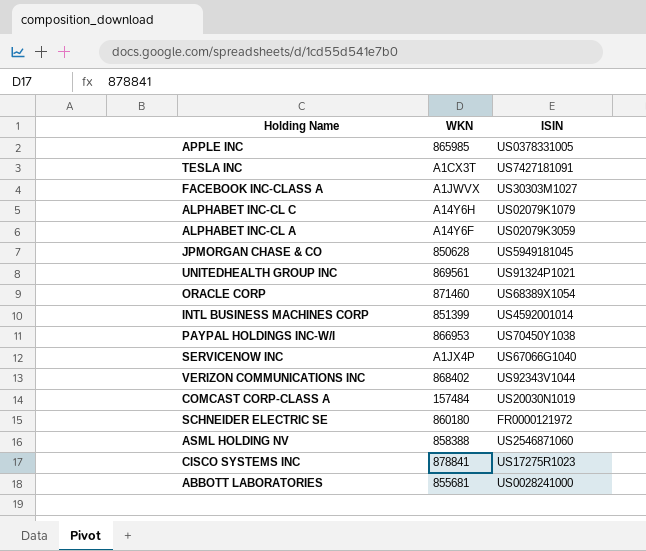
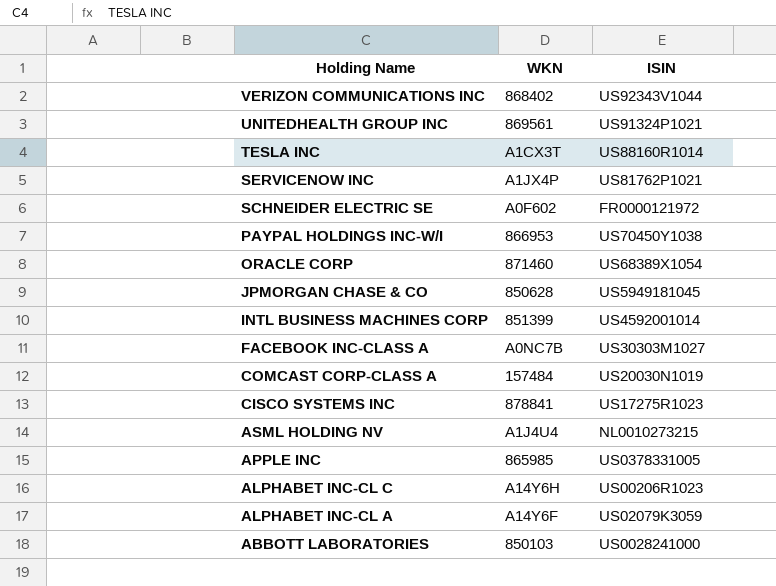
row order: none -> Holding Name descending
TESLA INC | ISIN: US7427181091 -> US88160R1014
SERVICENOW INC | ISIN: US67066G1040 -> US81762P1021
SCHNEIDER ELECTRIC SE | WKN: 860180 -> A0F602
FACEBOOK INC-CLASS A | WKN: A1JWVX -> A0NC7B
ASML HOLDING NV | WKN: 858388 -> A1J4U4
ASML HOLDING NV | ISIN: US2546871060 -> NL0010273215
ALPHABET INC-CL C | ISIN: US02079K1079 -> US00206R1023
ABBOTT LABORATORIES | WKN: 855681 -> 850103

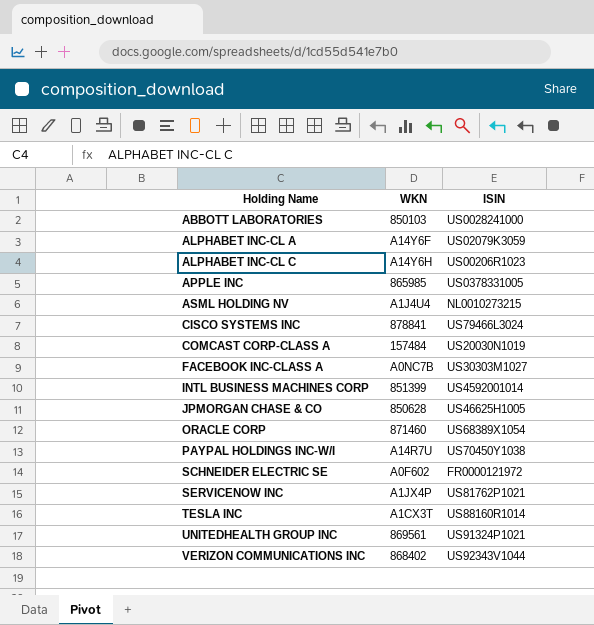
row order: Holding Name descending -> Holding Name ascending
CISCO SYSTEMS INC | ISIN: US17275R1023 -> US79466L3024
JPMORGAN CHASE & CO | ISIN: US5949181045 -> US46625H1005
PAYPAL HOLDINGS INC-W/I | WKN: 866953 -> A14R7U

